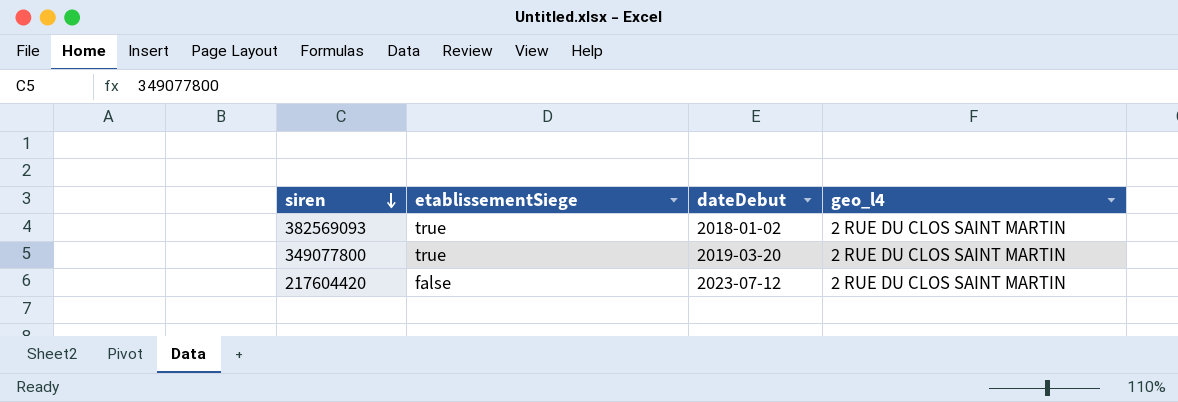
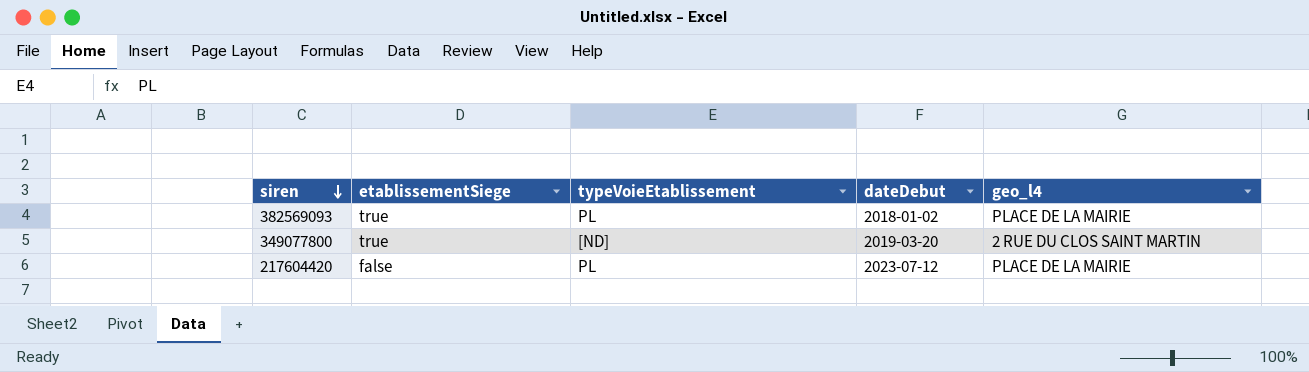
column typeVoieEtablissement | position: none -> 3
382569093 | geo_l4: 2 RUE DU CLOS SAINT MARTIN -> PLACE DE LA MAIRIE
217604420 | geo_l4: 2 RUE DU CLOS SAINT MARTIN -> PLACE DE LA MAIRIE

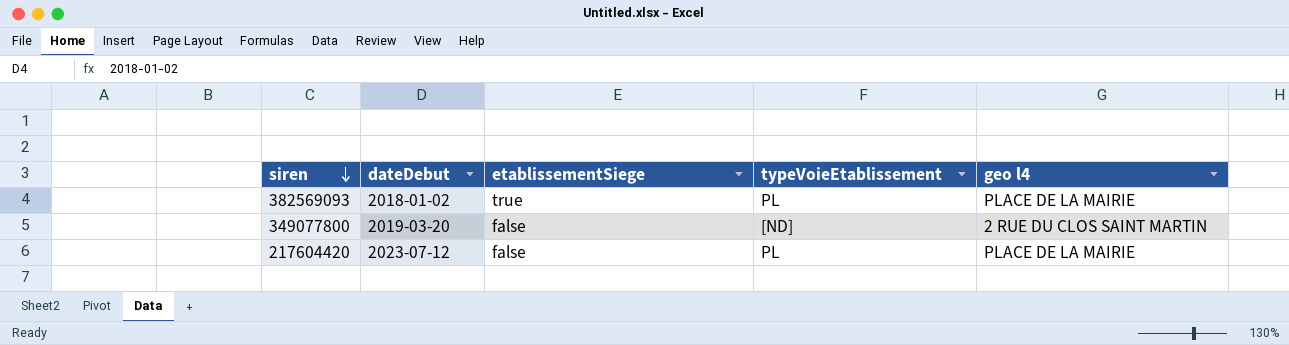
column dateDebut | position: 4 -> 2
column name: geo_l4 -> geo l4
349077800 | etablissementSiege: true -> false

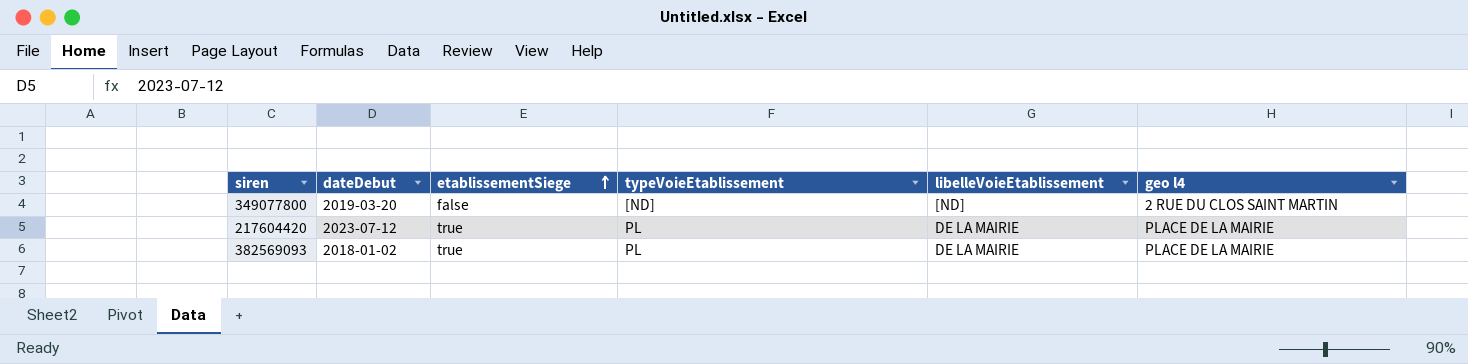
row order: siren descending -> etablissementSiege ascending
column libelleVoieEtablissement | position: none -> 5
217604420 | etablissementSiege: false -> true

